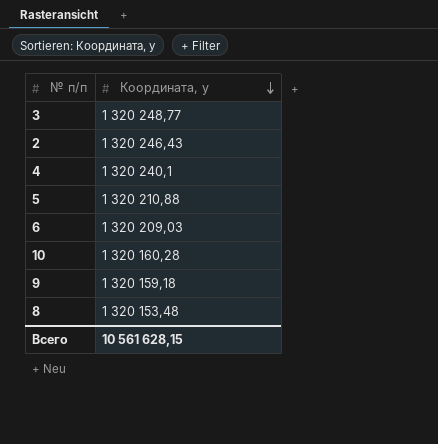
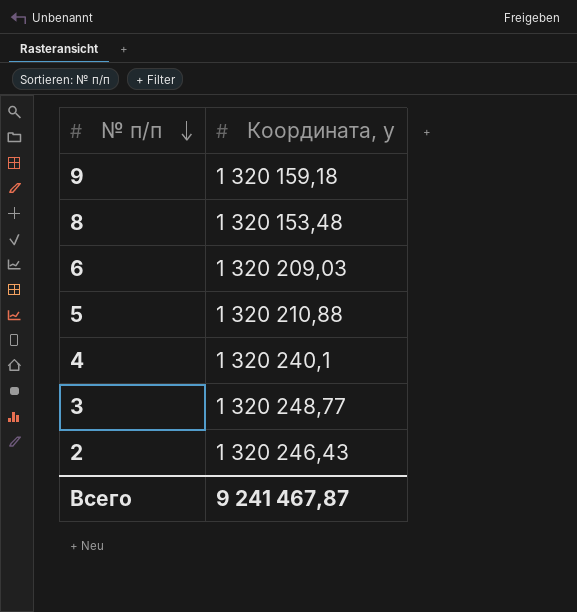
row order: Координата, y descending -> № п/п descending
row 10: 1 320 160,28 -> none
Всего | Координата, y: 10 561 628,15 -> 9 241 467,87

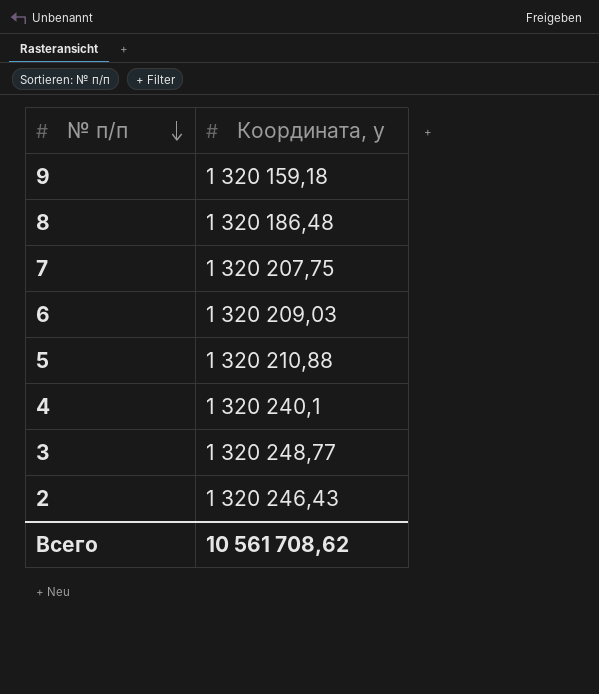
8 | Координата, y: 1 320 153,48 -> 1 320 186,48
row 7: none -> 1 320 207,75
Всего | Координата, y: 9 241 467,87 -> 10 561 708,62

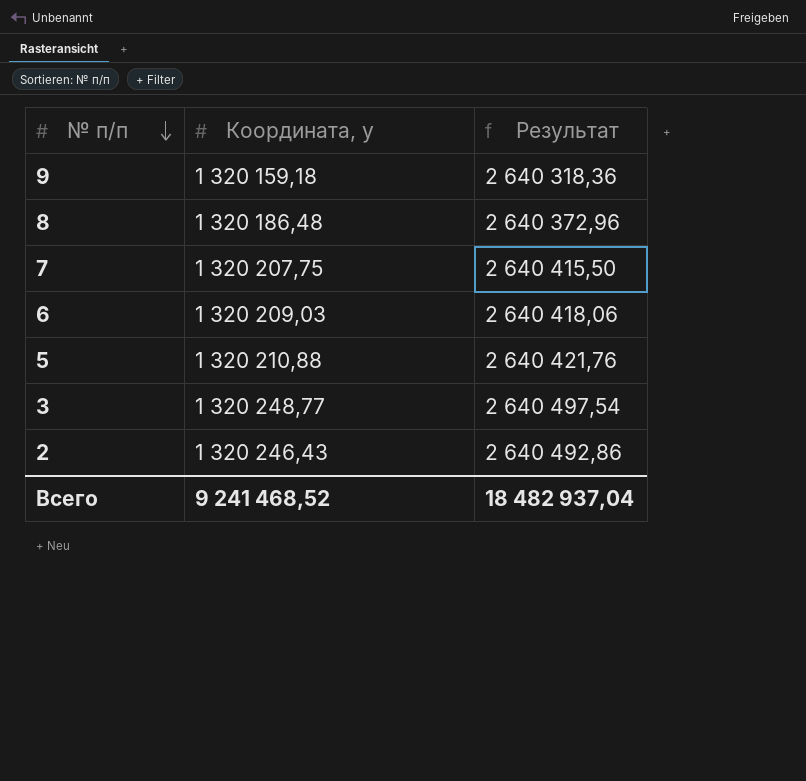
column Результат | formula: none -> [Координата, y] * 2
row 4: 1 320 240,1 -> none
Всего | Координата, y: 10 561 708,62 -> 9 241 468,52

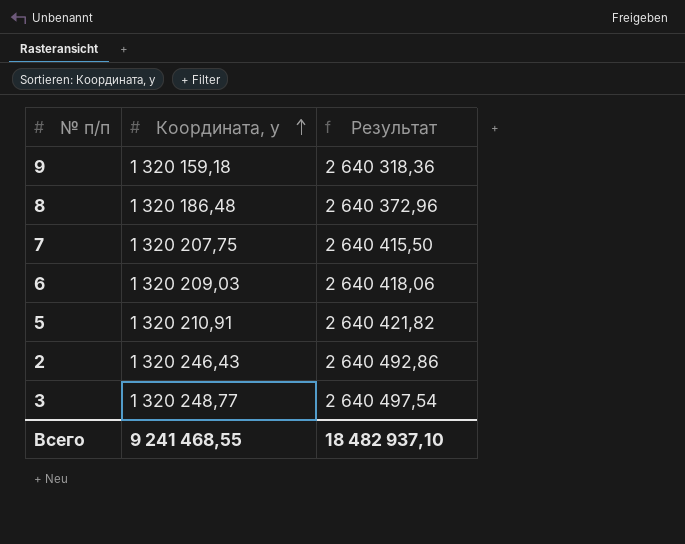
row order: № п/п descending -> Координата, y ascending
5 | Координата, y: 1 320 210,88 -> 1 320 210,91
5 | Результат: 2 640 421,76 -> 2 640 421,82
Всего | Координата, y: 9 241 468,52 -> 9 241 468,55
Всего | Результат: 18 482 937,04 -> 18 482 937,10

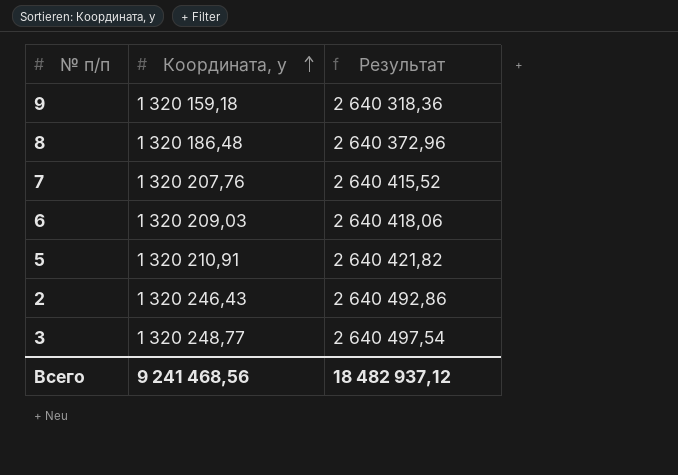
7 | Координата, y: 1 320 207,75 -> 1 320 207,76
7 | Результат: 2 640 415,50 -> 2 640 415,52
Всего | Координата, y: 9 241 468,55 -> 9 241 468,56
Всего | Результат: 18 482 937,10 -> 18 482 937,12

